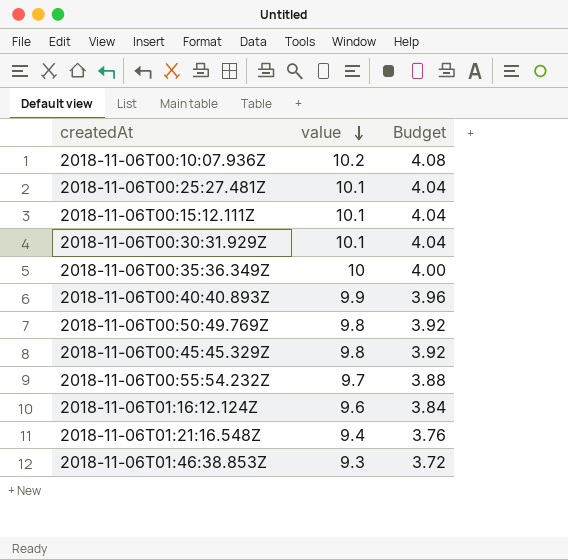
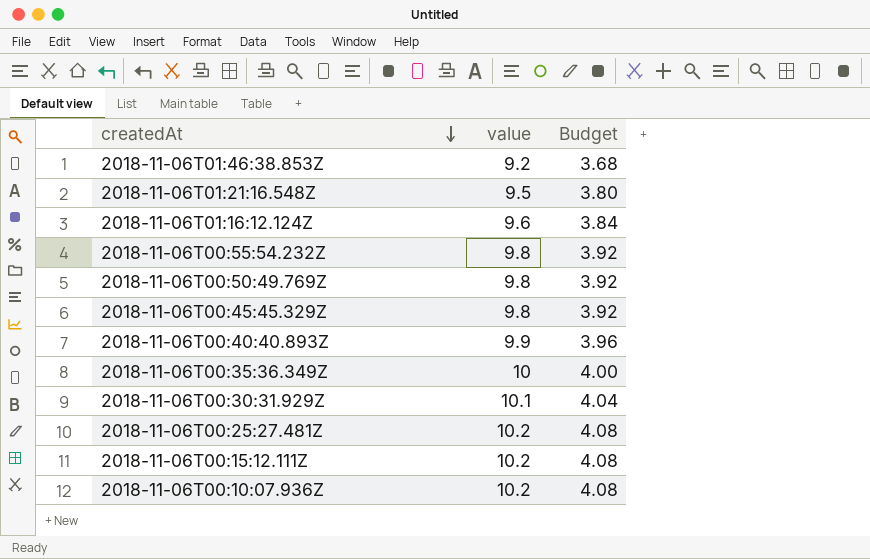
row order: value descending -> createdAt descending
2018-11-06T01:46:38.853Z | value: 9.3 -> 9.2
2018-11-06T01:46:38.853Z | Budget: 3.72 -> 3.68
2018-11-06T01:21:16.548Z | value: 9.4 -> 9.5
2018-11-06T01:21:16.548Z | Budget: 3.76 -> 3.80
2018-11-06T00:55:54.232Z | value: 9.7 -> 9.8
2018-11-06T00:55:54.232Z | Budget: 3.88 -> 3.92
2018-11-06T00:25:27.481Z | value: 10.1 -> 10.2
2018-11-06T00:25:27.481Z | Budget: 4.04 -> 4.08
2018-11-06T00:15:12.111Z | value: 10.1 -> 10.2
2018-11-06T00:15:12.111Z | Budget: 4.04 -> 4.08

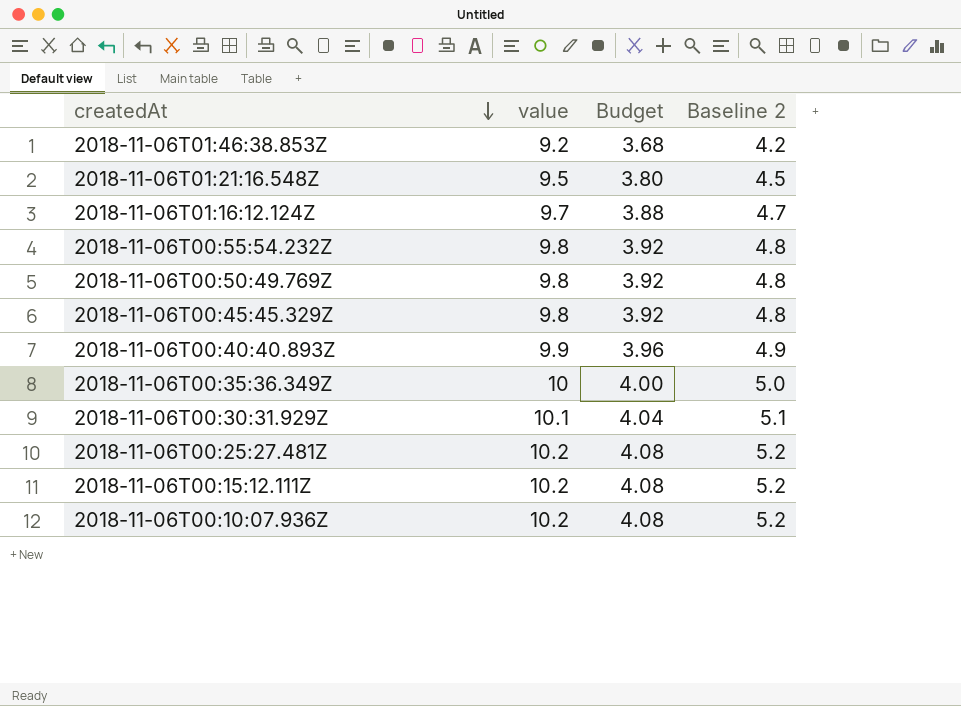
column Baseline 2 | formula: none -> [value] - 5
2018-11-06T01:16:12.124Z | value: 9.6 -> 9.7
2018-11-06T01:16:12.124Z | Budget: 3.84 -> 3.88

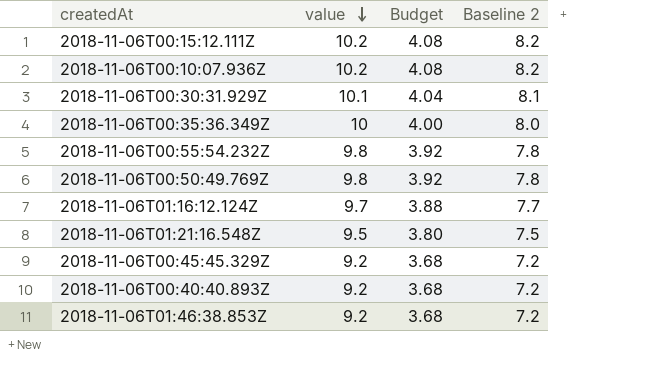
row order: createdAt descending -> value descending
column Baseline 2 | formula: [value] - 5 -> [value] - 2
row 2018-11-06T00:25:27.481Z: 10.2 | 4.08 | 5.2 -> none
2018-11-06T00:45:45.329Z | value: 9.8 -> 9.2
2018-11-06T00:45:45.329Z | Budget: 3.92 -> 3.68
2018-11-06T00:40:40.893Z | value: 9.9 -> 9.2
2018-11-06T00:40:40.893Z | Budget: 3.96 -> 3.68

